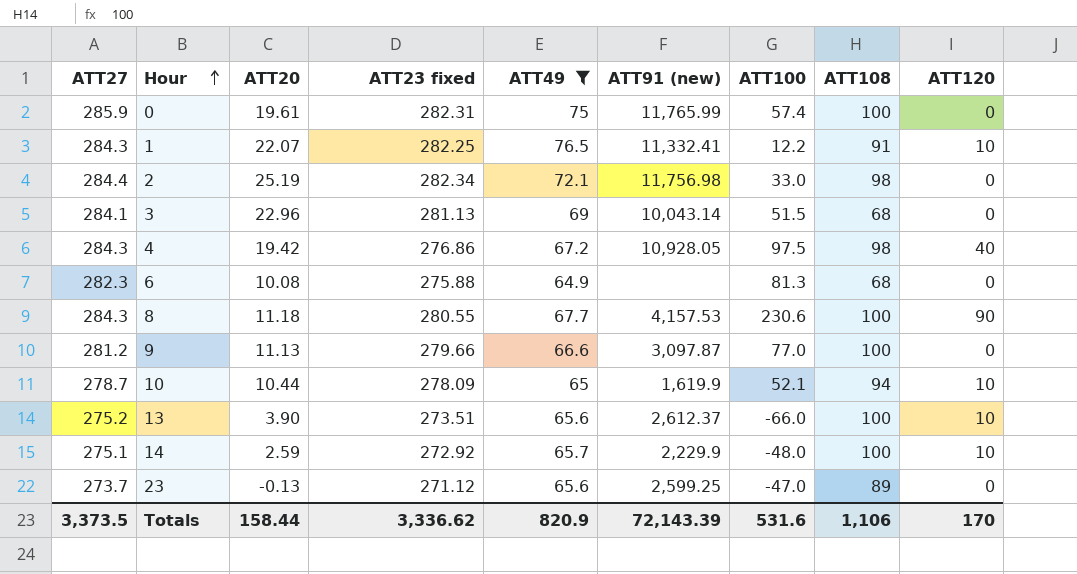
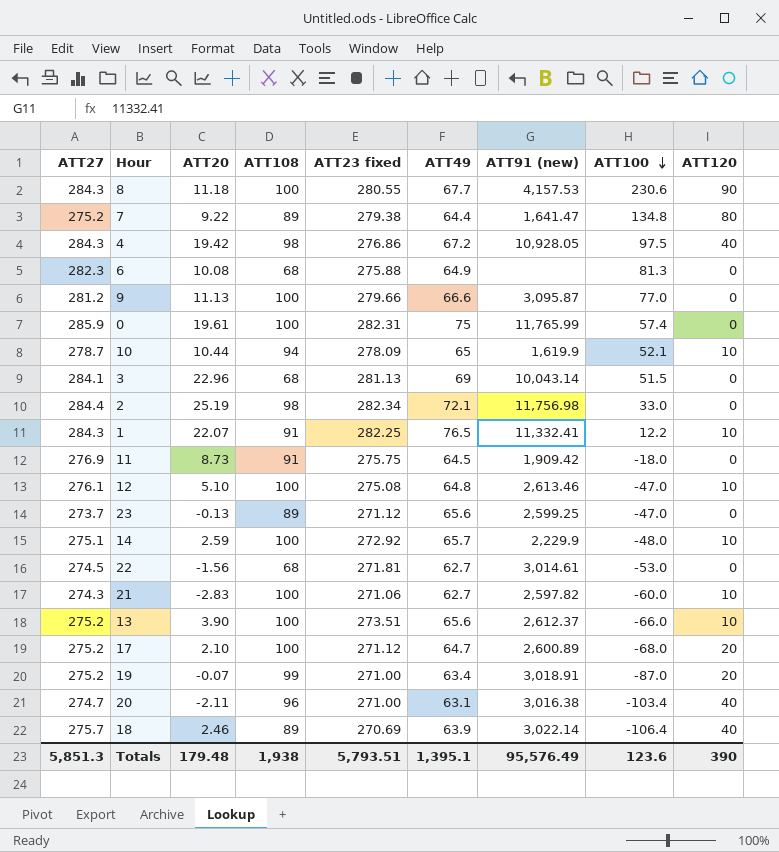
filter: ATT49 >= 64.9 -> none
row order: Hour ascending -> ATT100 descending
column ATT108 | position: 8 -> 4
9 | ATT91 (new): 3,097.87 -> 3,095.87
Totals | ATT27: 3,373.5 -> 5,851.3
Totals | ATT20: 158.44 -> 179.48
Totals | ATT108: 1,106 -> 1,938
Totals | ATT23 fixed: 3,336.62 -> 5,793.51
Totals | ATT49: 820.9 -> 1,395.1
Totals | ATT91 (new): 72,143.39 -> 95,576.49
Totals | ATT100: 531.6 -> 123.6
Totals | ATT120: 170 -> 390

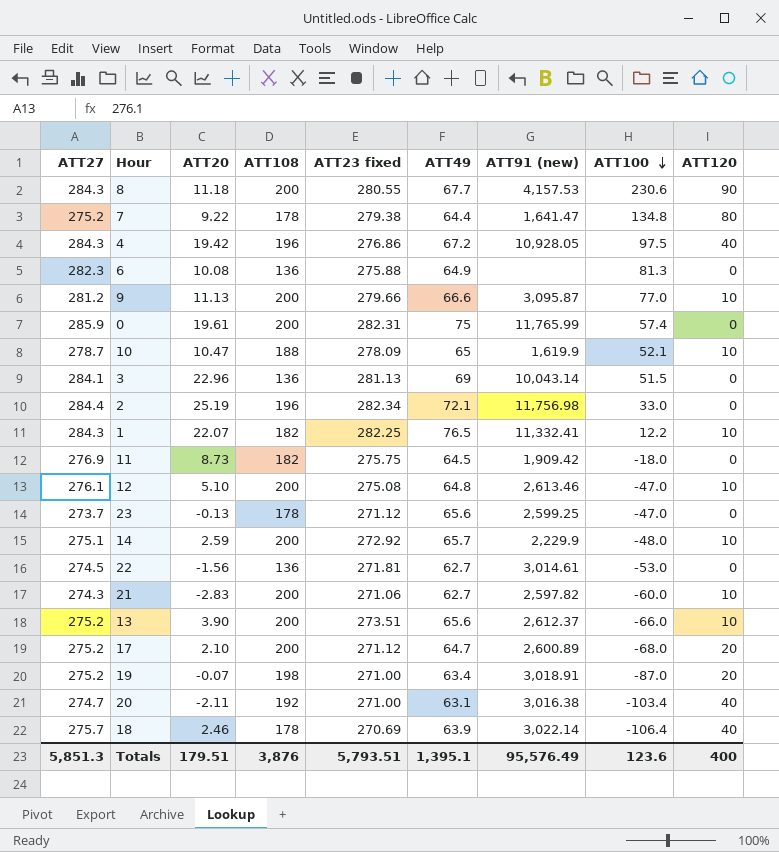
8 | ATT108: 100 -> 200
7 | ATT108: 89 -> 178
4 | ATT108: 98 -> 196
6 | ATT108: 68 -> 136
9 | ATT108: 100 -> 200
9 | ATT120: 0 -> 10
0 | ATT108: 100 -> 200
10 | ATT20: 10.44 -> 10.47
10 | ATT108: 94 -> 188
3 | ATT108: 68 -> 136
2 | ATT108: 98 -> 196
1 | ATT108: 91 -> 182
11 | ATT108: 91 -> 182
12 | ATT108: 100 -> 200
23 | ATT108: 89 -> 178
14 | ATT108: 100 -> 200
22 | ATT108: 68 -> 136
21 | ATT108: 100 -> 200
13 | ATT108: 100 -> 200
17 | ATT108: 100 -> 200
19 | ATT108: 99 -> 198
20 | ATT108: 96 -> 192
18 | ATT108: 89 -> 178
Totals | ATT20: 179.48 -> 179.51
Totals | ATT108: 1,938 -> 3,876
Totals | ATT120: 390 -> 400

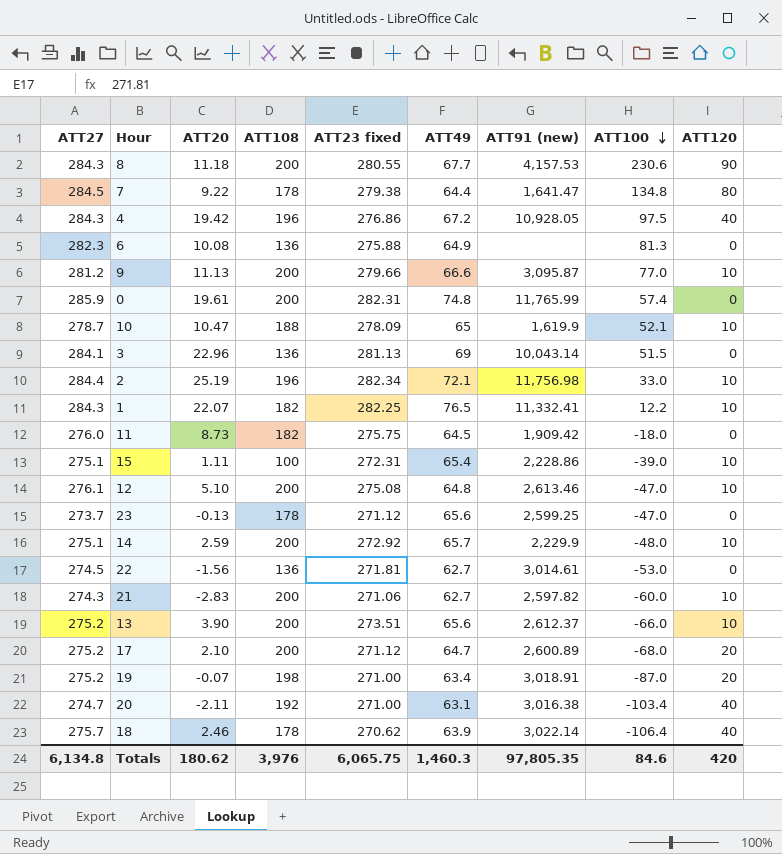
7 | ATT27: 275.2 -> 284.5
0 | ATT49: 75 -> 74.8
2 | ATT120: 0 -> 10
11 | ATT27: 276.9 -> 276.0
row 15: none -> 275.1 | 1.11 | 100 | 272.31 | 65.4 | 2,228.86 | -39.0 | 10
18 | ATT23 fixed: 270.69 -> 270.62
Totals | ATT27: 5,851.3 -> 6,134.8
Totals | ATT20: 179.51 -> 180.62
Totals | ATT108: 3,876 -> 3,976
Totals | ATT23 fixed: 5,793.51 -> 6,065.75
Totals | ATT49: 1,395.1 -> 1,460.3
Totals | ATT91 (new): 95,576.49 -> 97,805.35
Totals | ATT100: 123.6 -> 84.6
Totals | ATT120: 400 -> 420

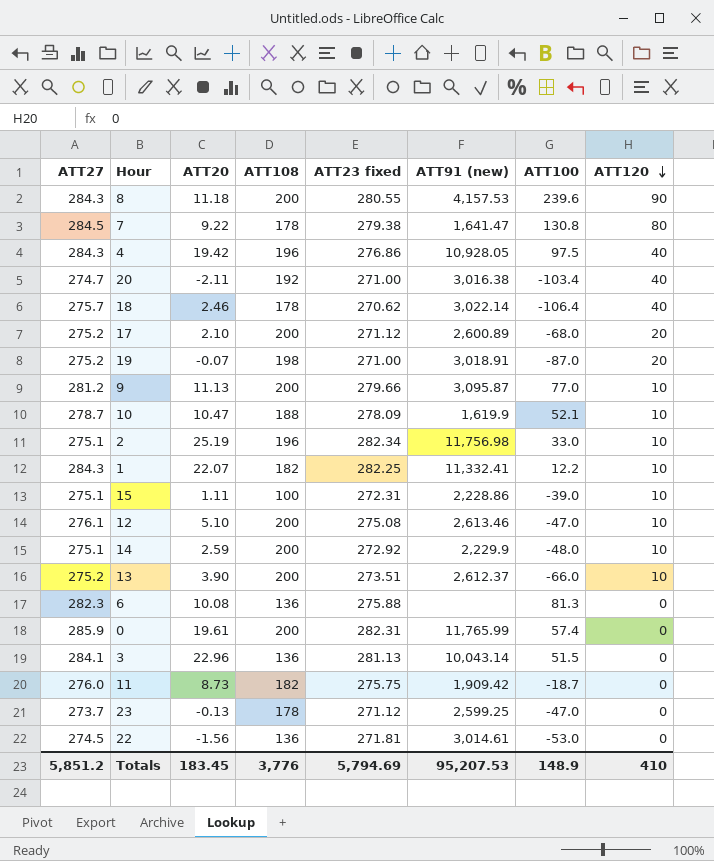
row order: ATT100 descending -> ATT120 descending
column ATT49 | position: 6 -> none
row 21: 274.3 | -2.83 | 200 | 271.06 | 62.7 | 2,597.82 | -60.0 | 10 -> none
8 | ATT100: 230.6 -> 239.6
7 | ATT100: 134.8 -> 130.8
2 | ATT27: 284.4 -> 275.1
11 | ATT100: -18.0 -> -18.7
Totals | ATT27: 6,134.8 -> 5,851.2
Totals | ATT20: 180.62 -> 183.45
Totals | ATT108: 3,976 -> 3,776
Totals | ATT23 fixed: 6,065.75 -> 5,794.69
Totals | ATT91 (new): 97,805.35 -> 95,207.53
Totals | ATT100: 84.6 -> 148.9
Totals | ATT120: 420 -> 410

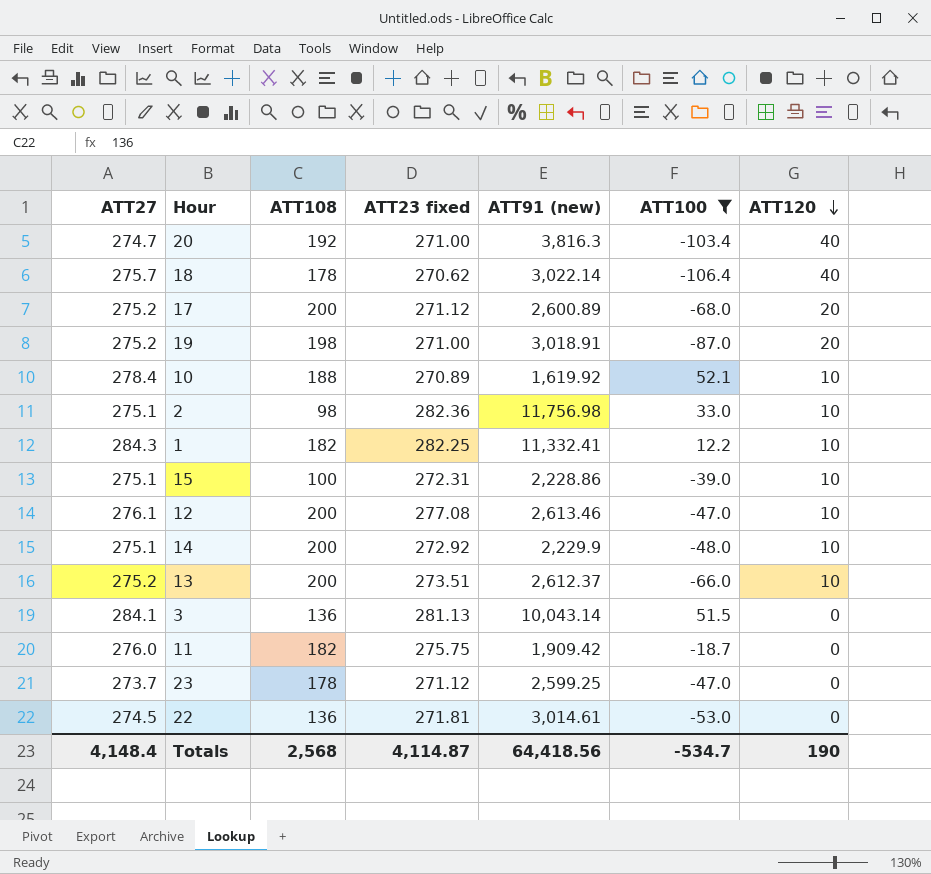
filter: none -> ATT100 <= 52.1
column ATT20 | position: 3 -> none
20 | ATT91 (new): 3,016.38 -> 3,816.3
10 | ATT27: 278.7 -> 278.4
10 | ATT23 fixed: 278.09 -> 270.89
10 | ATT91 (new): 1,619.9 -> 1,619.92
2 | ATT108: 196 -> 98
2 | ATT23 fixed: 282.34 -> 282.36
12 | ATT23 fixed: 275.08 -> 277.08
Totals | ATT27: 5,851.2 -> 4,148.4
Totals | ATT108: 3,776 -> 2,568
Totals | ATT23 fixed: 5,794.69 -> 4,114.87
Totals | ATT91 (new): 95,207.53 -> 64,418.56
Totals | ATT100: 148.9 -> -534.7
Totals | ATT120: 410 -> 190

